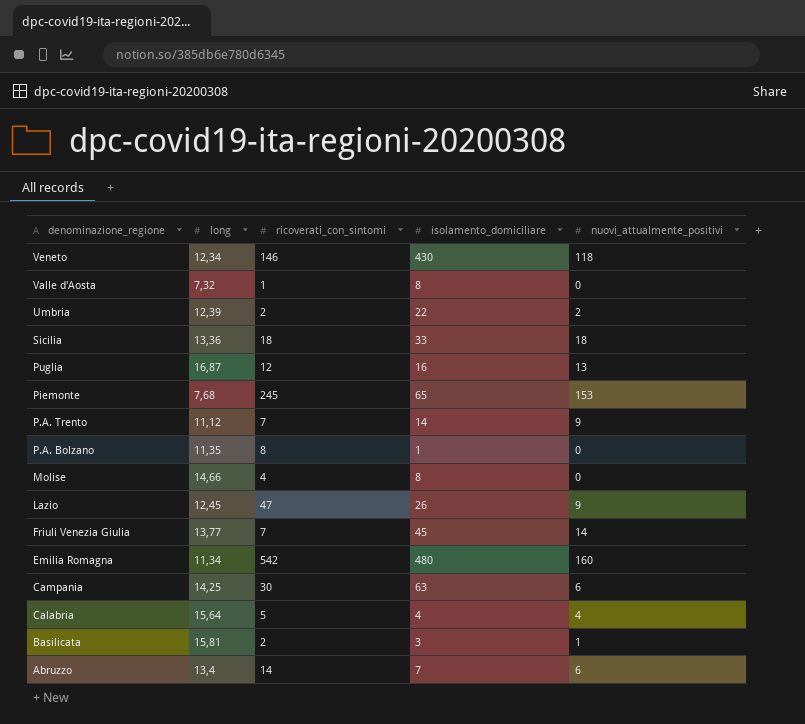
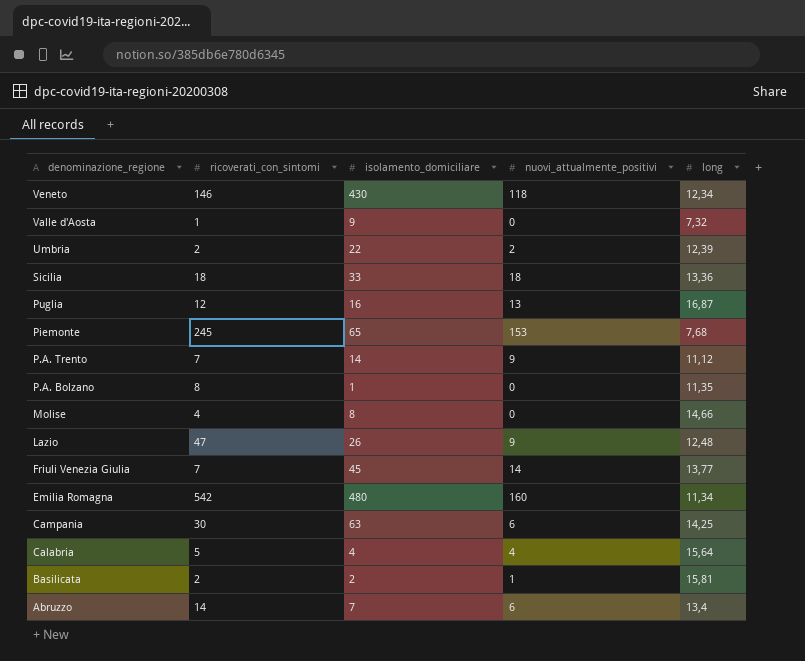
column long | position: 2 -> 5
Valle d'Aosta | isolamento_domiciliare: 8 -> 9
Lazio | long: 12,45 -> 12,48
Basilicata | isolamento_domiciliare: 3 -> 2

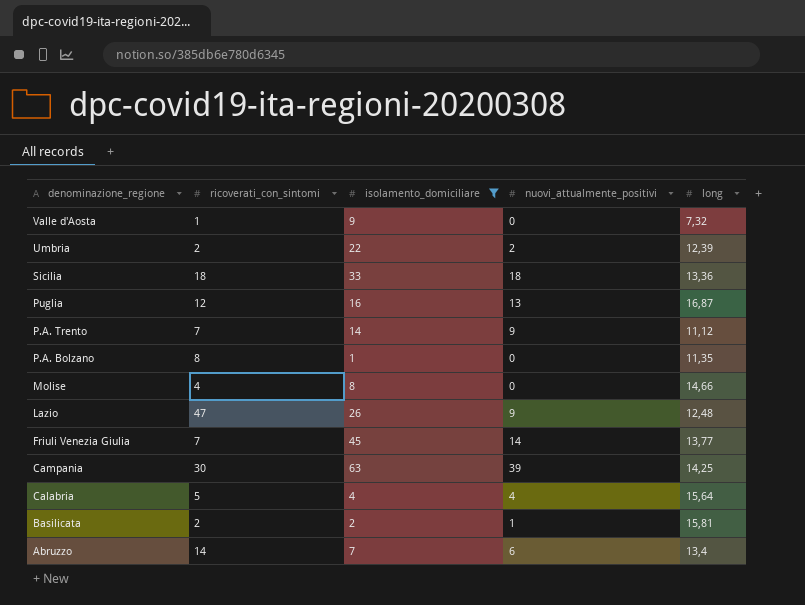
filter: none -> isolamento_domiciliare <= 63
Campania | nuovi_attualmente_positivi: 6 -> 39

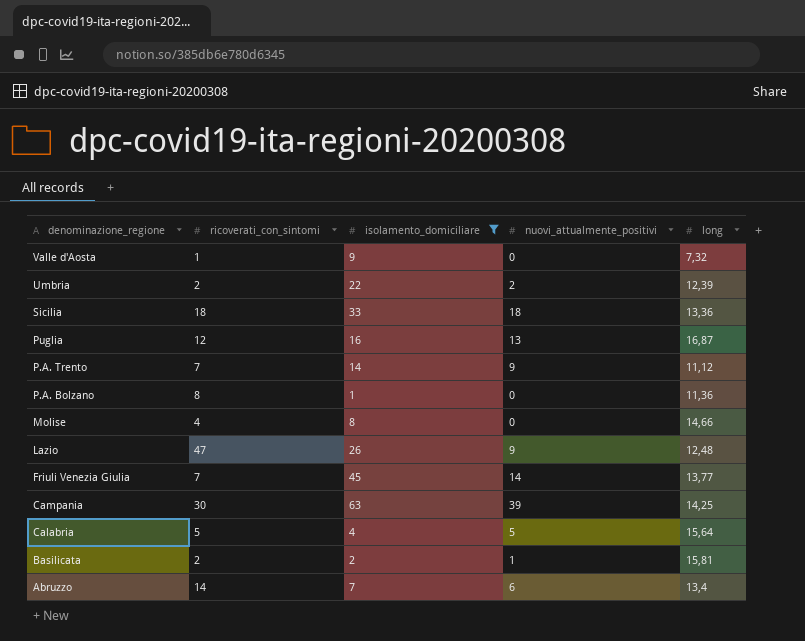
P.A. Bolzano | long: 11,35 -> 11,36
Calabria | nuovi_attualmente_positivi: 4 -> 5

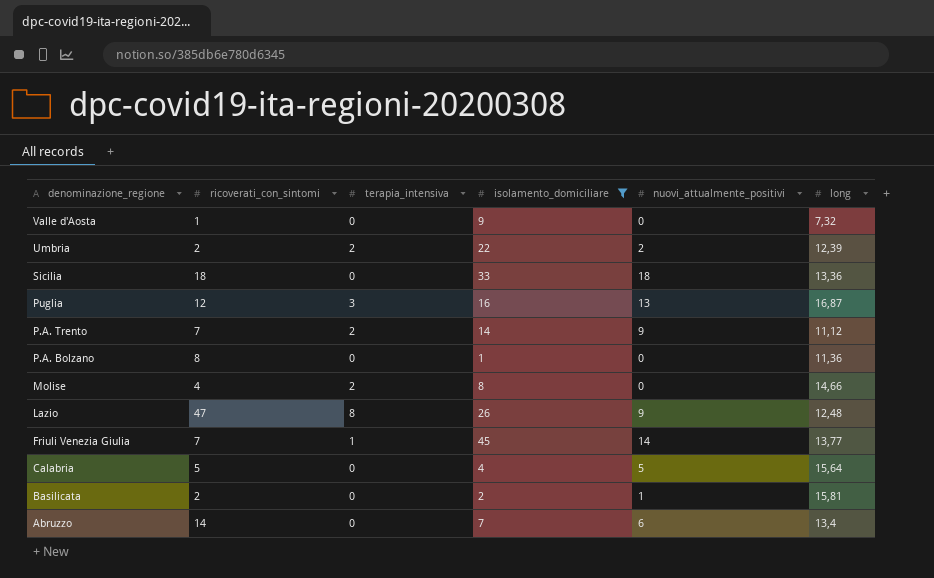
column terapia_intensiva | position: none -> 3
row Campania: 30 | 63 | 39 | 14,25 -> none

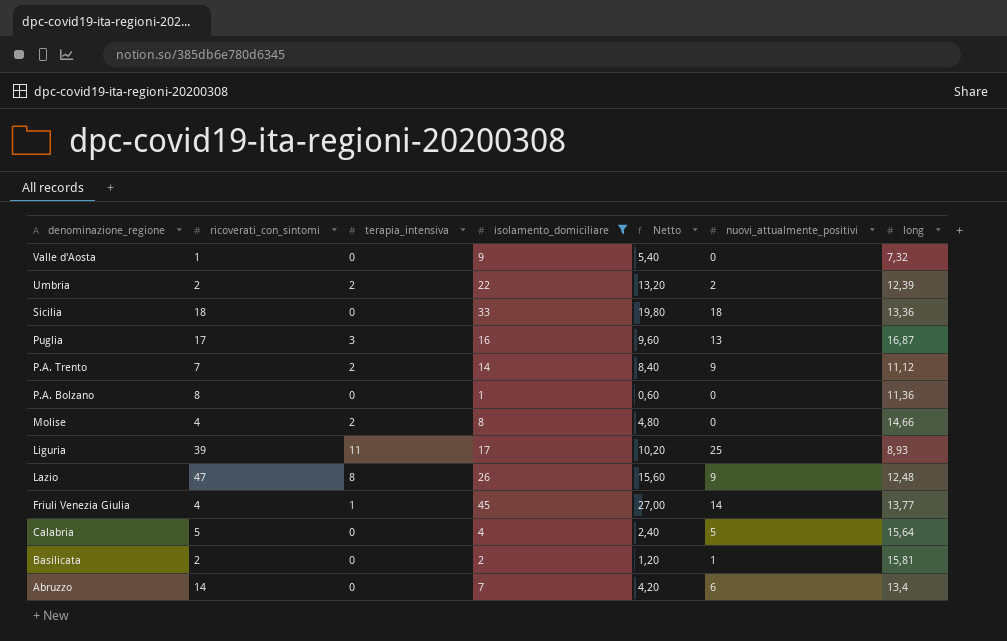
column Netto | formula: none -> [isolamento_domiciliare] * 0,6
Puglia | ricoverati_con_sintomi: 12 -> 17
row Liguria: none -> 39 | 11 | 17 | 10,20 | 25 | 8,93
Friuli Venezia Giulia | ricoverati_con_sintomi: 7 -> 4

